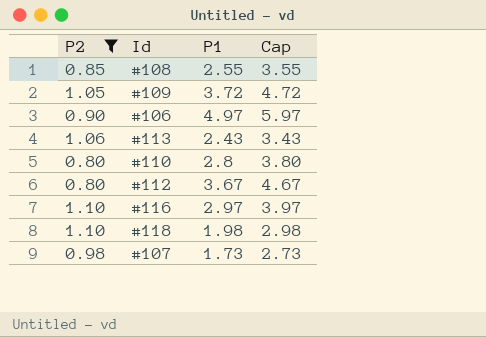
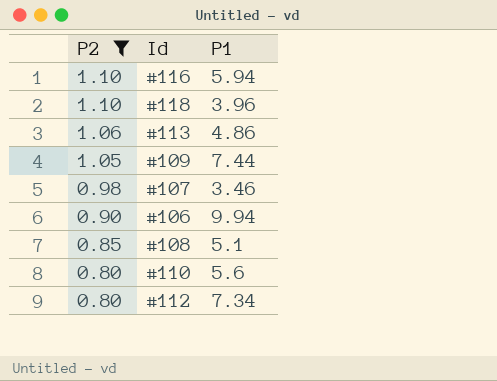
row order: none -> P2 descending
column Cap | formula: [P1] + 1 -> none
#116 | P1: 2.97 -> 5.94
#118 | P1: 1.98 -> 3.96
#113 | P1: 2.43 -> 4.86
#109 | P1: 3.72 -> 7.44
#107 | P1: 1.73 -> 3.46
#106 | P1: 4.97 -> 9.94
#108 | P1: 2.55 -> 5.1
#110 | P1: 2.8 -> 5.6
#112 | P1: 3.67 -> 7.34

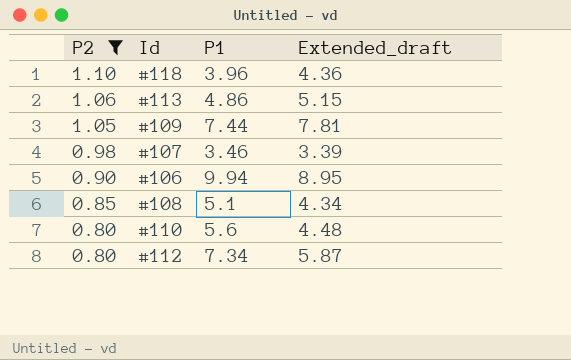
column Extended_draft | formula: none -> [P2] * [P1]
row #116: 1.10 | 5.94 -> none

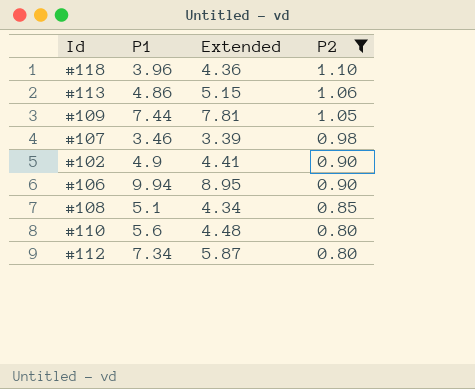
column name: Extended_draft -> Extended
column P2 | position: 1 -> 4
row #102: none -> 4.9 | 4.41 | 0.90

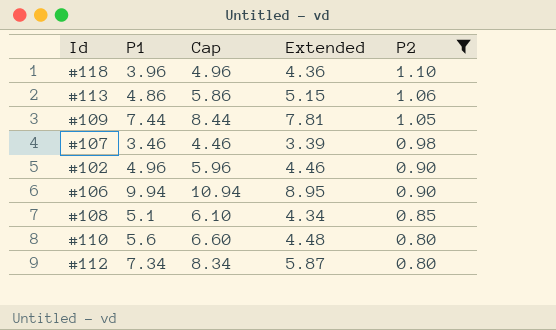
column Cap | formula: none -> [P1] + 1
#102 | P1: 4.9 -> 4.96
#102 | Extended: 4.41 -> 4.46

